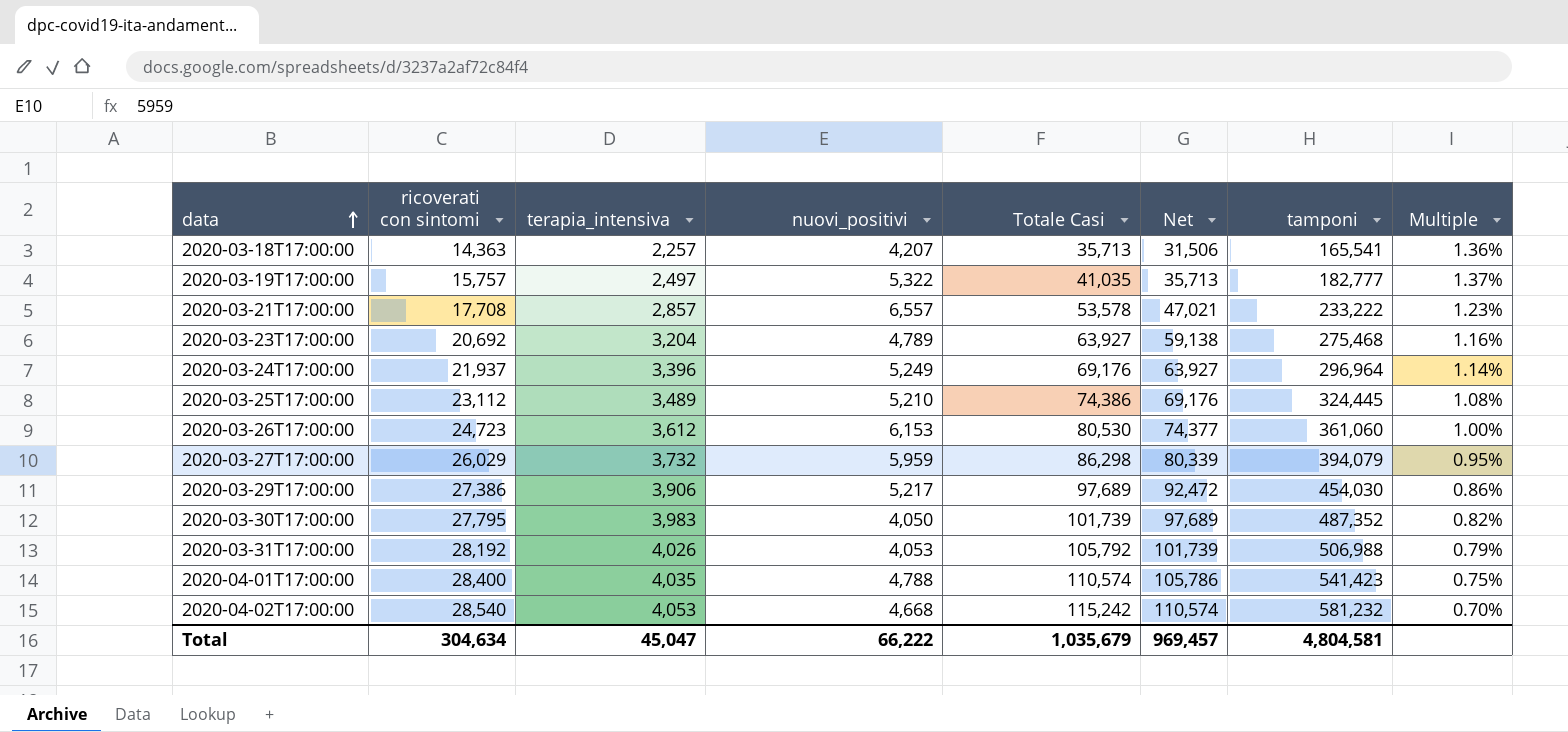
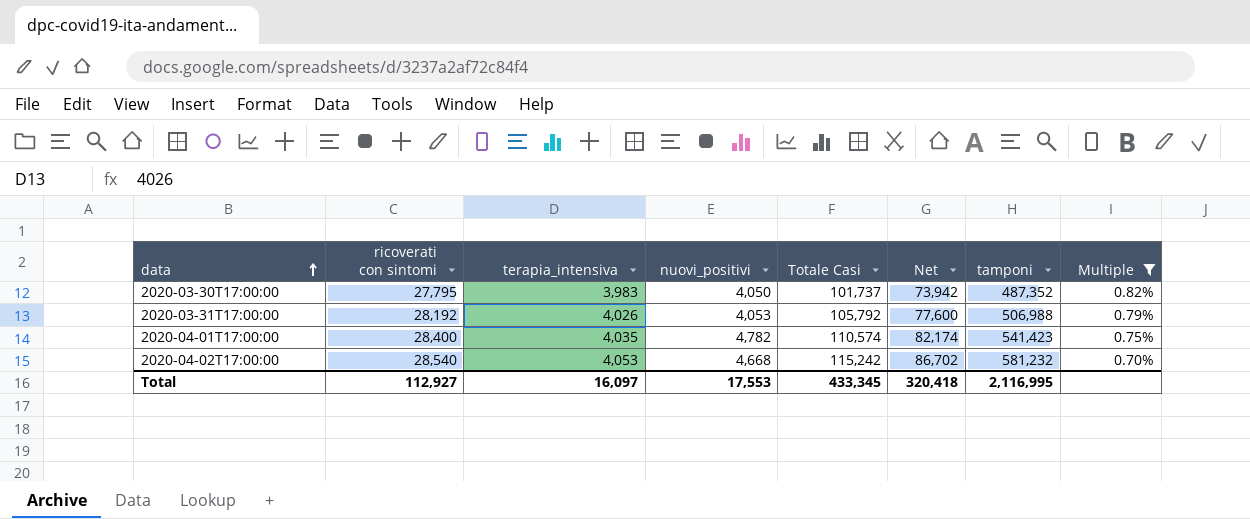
filter: none -> Multiple <= 0.82%
column Net | formula: [Totale Casi] - [nuovi_positivi] -> [Totale Casi] - [ricoverati con sintomi]
2020-03-30T17:00:00 | Totale Casi: 101,739 -> 101,737
2020-04-01T17:00:00 | nuovi_positivi: 4,788 -> 4,782
Total | ricoverati con sintomi: 304,634 -> 112,927
Total | terapia_intensiva: 45,047 -> 16,097
Total | nuovi_positivi: 66,222 -> 17,553
Total | Totale Casi: 1,035,679 -> 433,345
Total | Net: 969,457 -> 320,418
Total | tamponi: 4,804,581 -> 2,116,995

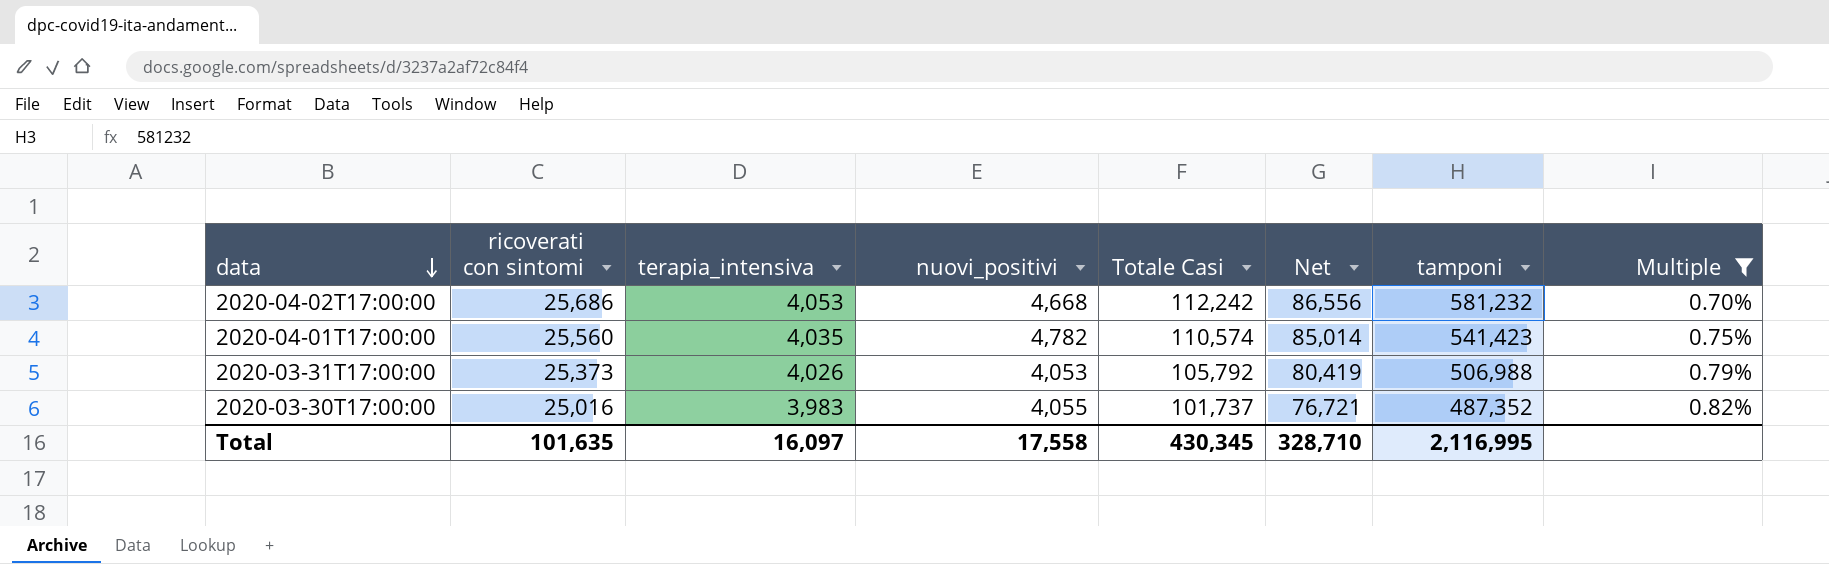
row order: data ascending -> data descending
2020-04-02T17:00:00 | ricoverati con sintomi: 28,540 -> 25,686
2020-04-02T17:00:00 | Totale Casi: 115,242 -> 112,242
2020-04-02T17:00:00 | Net: 86,702 -> 86,556
2020-04-01T17:00:00 | ricoverati con sintomi: 28,400 -> 25,560
2020-04-01T17:00:00 | Net: 82,174 -> 85,014
2020-03-31T17:00:00 | ricoverati con sintomi: 28,192 -> 25,373
2020-03-31T17:00:00 | Net: 77,600 -> 80,419
2020-03-30T17:00:00 | ricoverati con sintomi: 27,795 -> 25,016
2020-03-30T17:00:00 | nuovi_positivi: 4,050 -> 4,055
2020-03-30T17:00:00 | Net: 73,942 -> 76,721
Total | ricoverati con sintomi: 112,927 -> 101,635
Total | nuovi_positivi: 17,553 -> 17,558
Total | Totale Casi: 433,345 -> 430,345
Total | Net: 320,418 -> 328,710

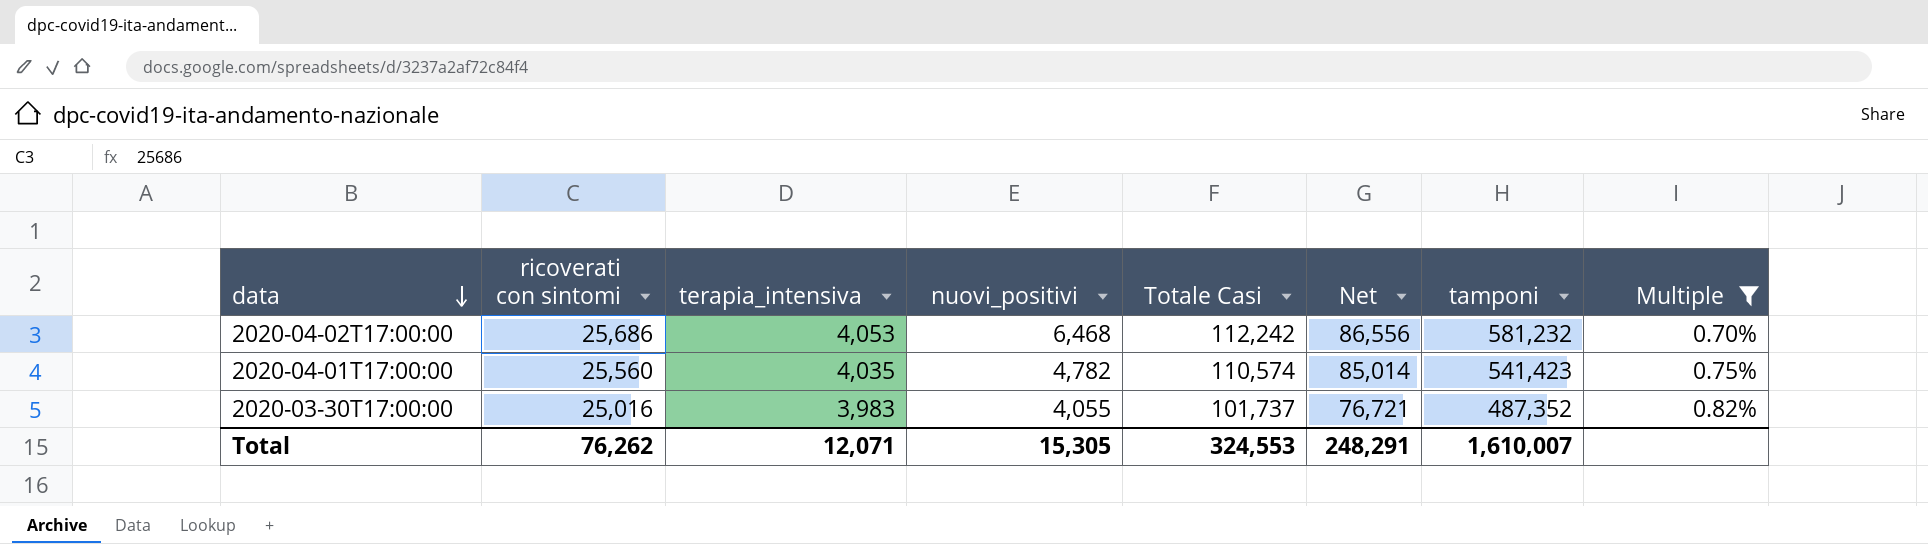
row 2020-03-31T17:00:00: 25,373 | 4,026 | 4,053 | 105,792 | 80,419 | 506,988 | 0.79% -> none
2020-04-02T17:00:00 | nuovi_positivi: 4,668 -> 6,468
Total | ricoverati con sintomi: 101,635 -> 76,262
Total | terapia_intensiva: 16,097 -> 12,071
Total | nuovi_positivi: 17,558 -> 15,305
Total | Totale Casi: 430,345 -> 324,553
Total | Net: 328,710 -> 248,291
Total | tamponi: 2,116,995 -> 1,610,007

